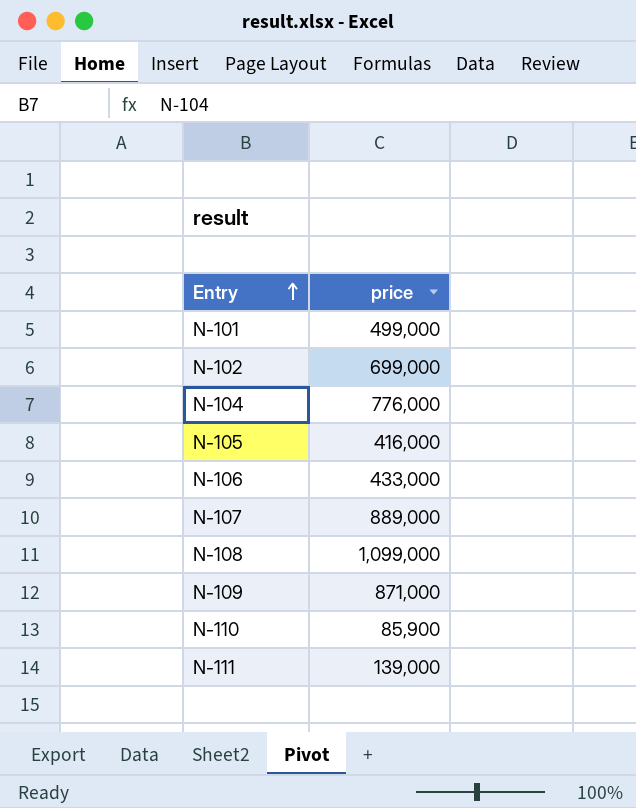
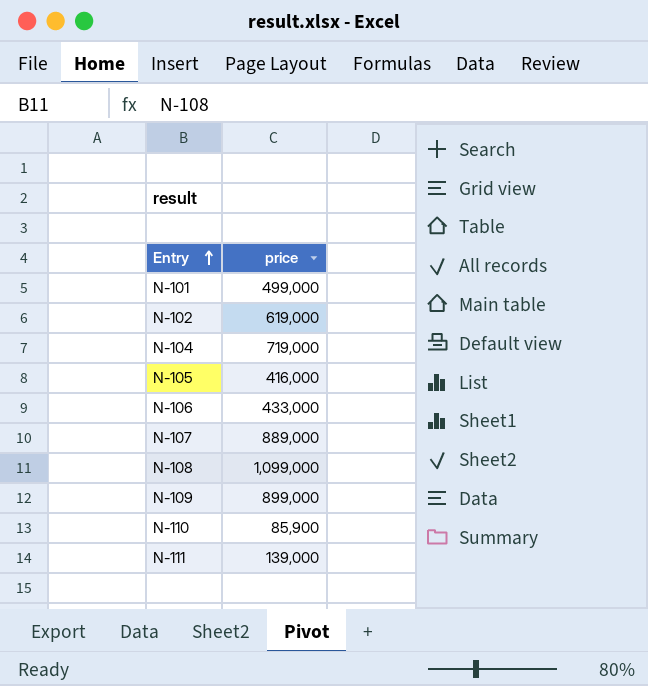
N-102 | price: 699,000 -> 619,000
N-104 | price: 776,000 -> 719,000
N-109 | price: 871,000 -> 899,000

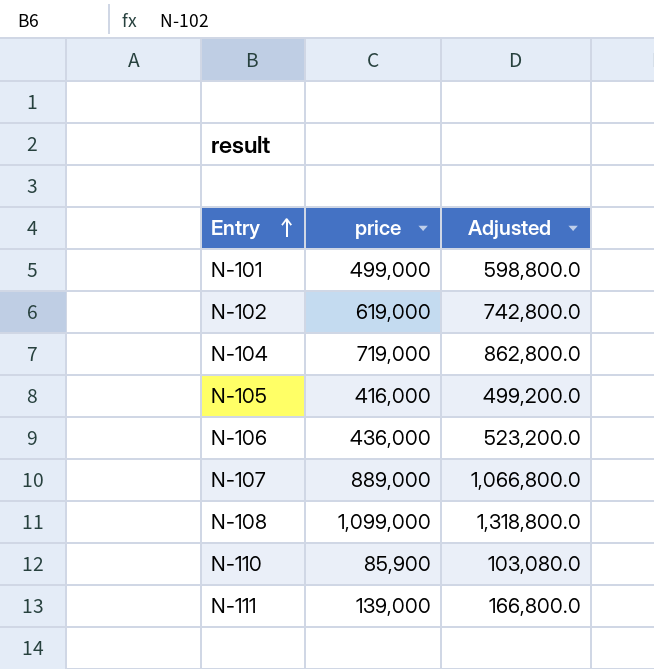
column Adjusted | formula: none -> [price] * 1.2
row N-109: 899,000 -> none
N-106 | price: 433,000 -> 436,000

